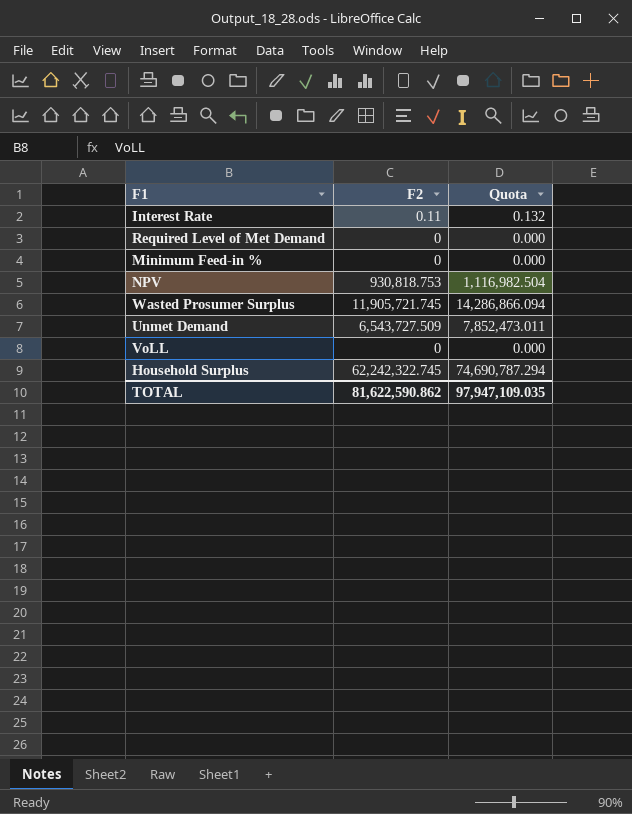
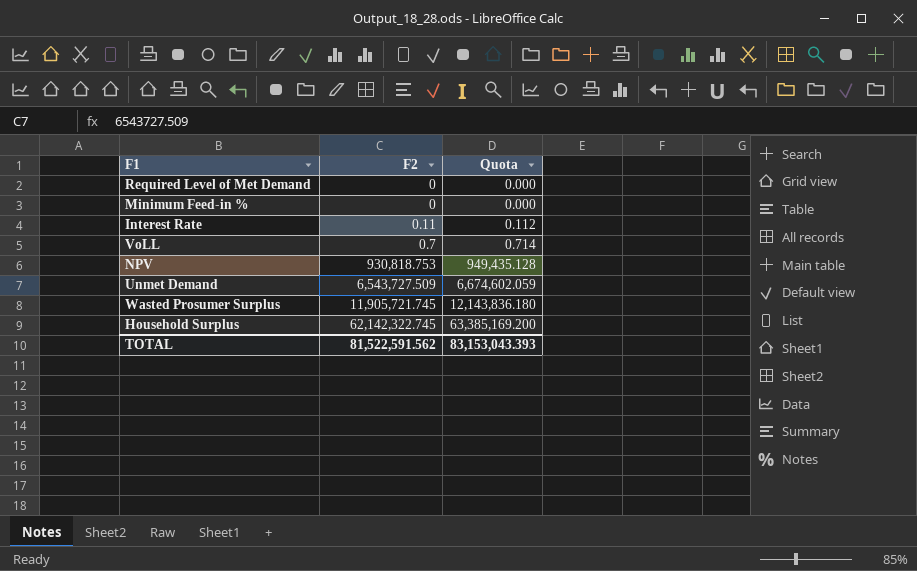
row order: none -> F2 ascending
column Quota | formula: [F2] * 1.2 -> [F2] * 1.02
VoLL | F2: 0 -> 0.7
Household Surplus | F2: 62,242,322.745 -> 62,142,322.745
TOTAL | F2: 81,622,590.862 -> 81,522,591.562
TOTAL | Quota: 97,947,109.035 -> 83,153,043.393

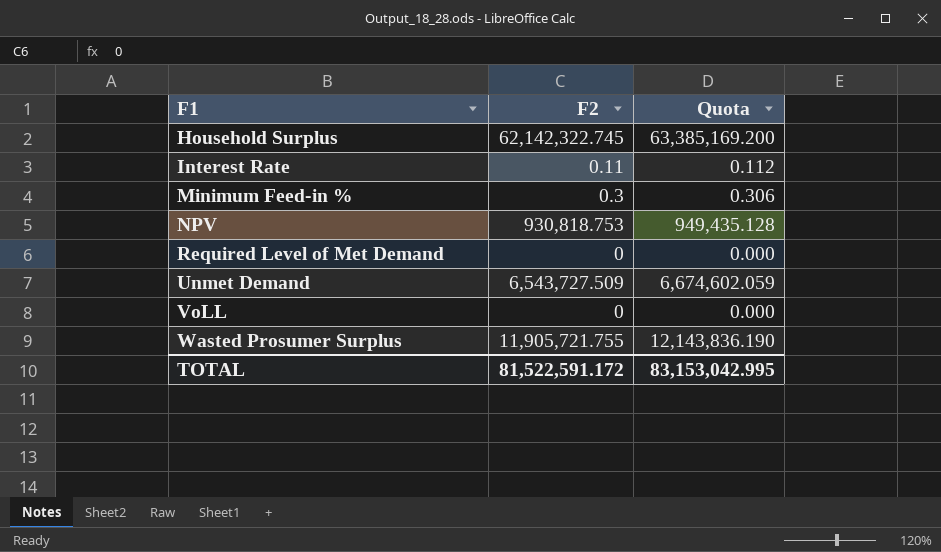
row order: F2 ascending -> F1 ascending
Minimum Feed-in % | F2: 0 -> 0.3
Minimum Feed-in % | Quota: 0.000 -> 0.306
VoLL | F2: 0.7 -> 0
VoLL | Quota: 0.714 -> 0.000
Wasted Prosumer Surplus | F2: 11,905,721.745 -> 11,905,721.755
Wasted Prosumer Surplus | Quota: 12,143,836.180 -> 12,143,836.190
TOTAL | F2: 81,522,591.562 -> 81,522,591.172
TOTAL | Quota: 83,153,043.393 -> 83,153,042.995

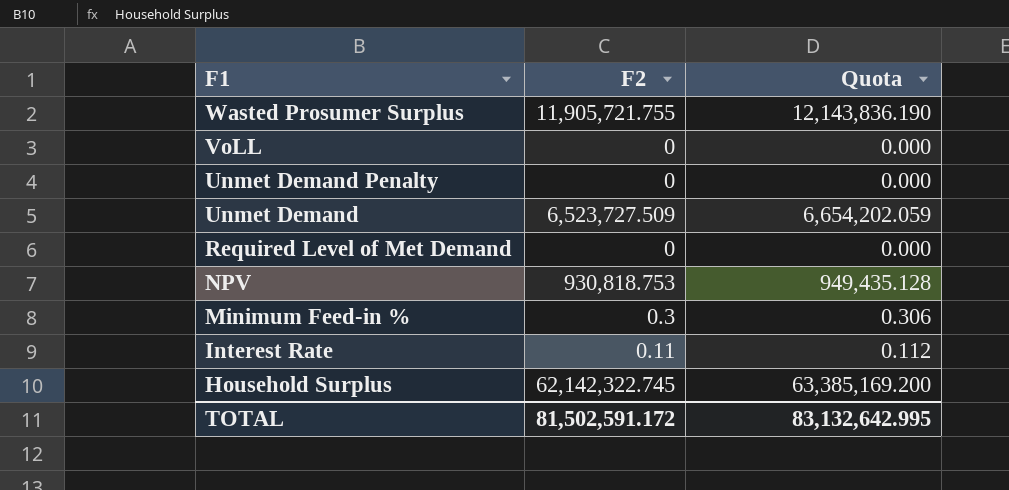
row order: F1 ascending -> F1 descending
row Unmet Demand Penalty: none -> 0 | 0.000
Unmet Demand | F2: 6,543,727.509 -> 6,523,727.509
Unmet Demand | Quota: 6,674,602.059 -> 6,654,202.059
TOTAL | F2: 81,522,591.172 -> 81,502,591.172
TOTAL | Quota: 83,153,042.995 -> 83,132,642.995

